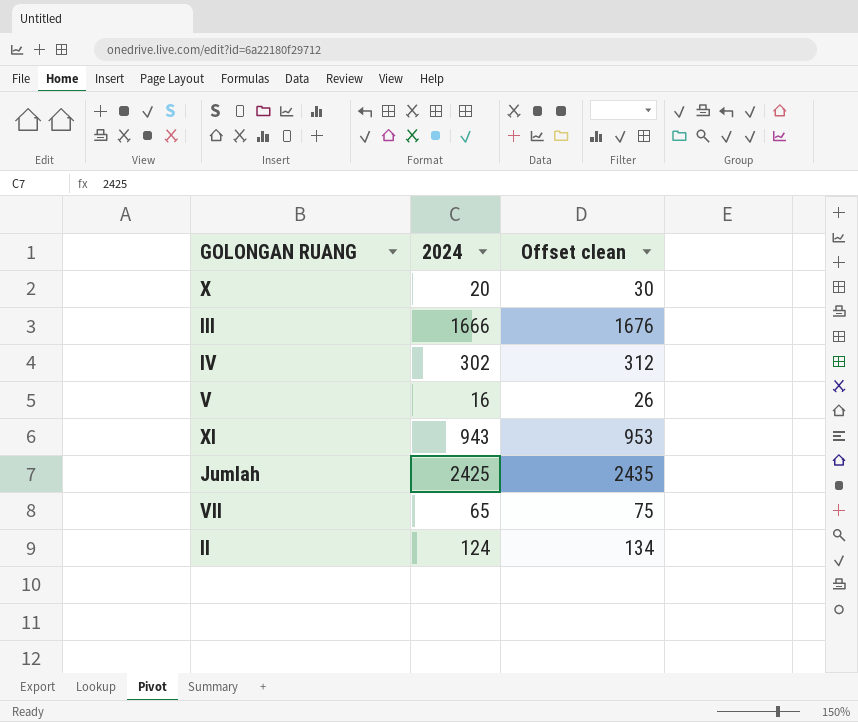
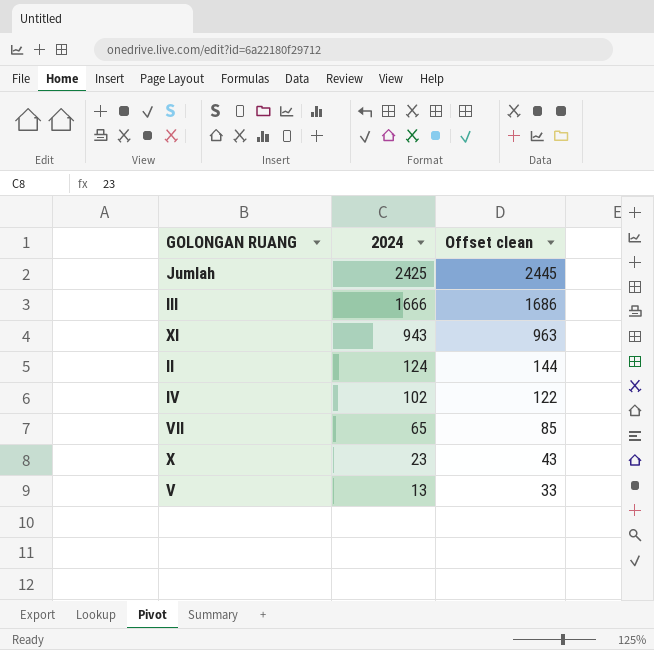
row order: none -> 2024 descending
column Offset clean | formula: [2024] + 10 -> [2024] + 20
IV | 2024: 302 -> 102
X | 2024: 20 -> 23
V | 2024: 16 -> 13

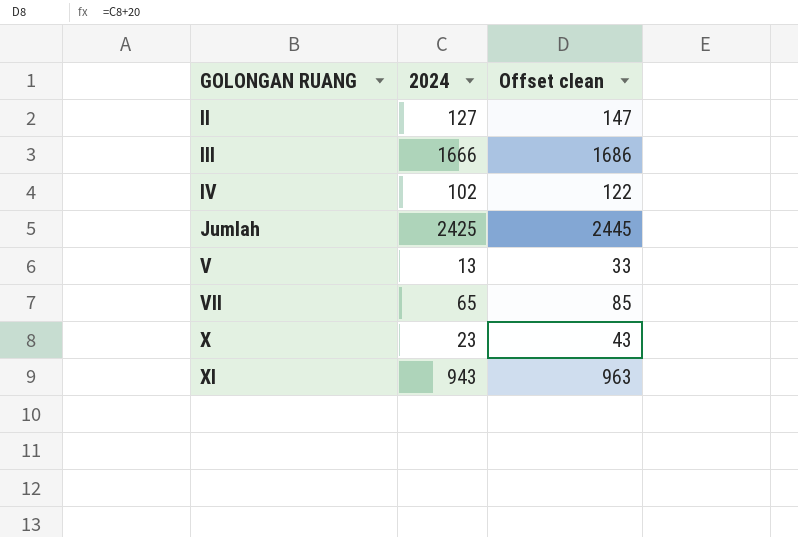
row order: 2024 descending -> GOLONGAN RUANG ascending
II | 2024: 124 -> 127
II | Offset clean: 144 -> 147

